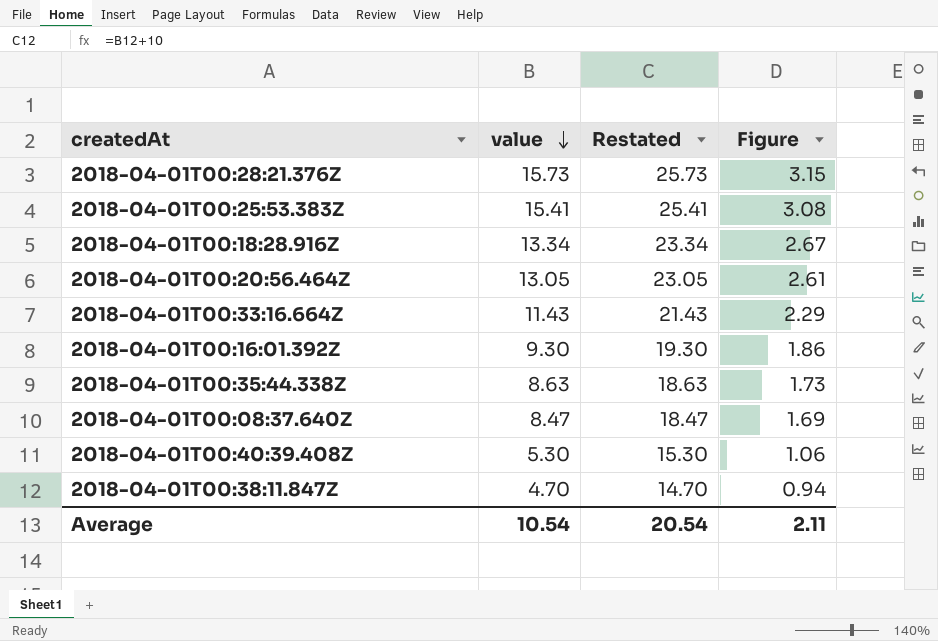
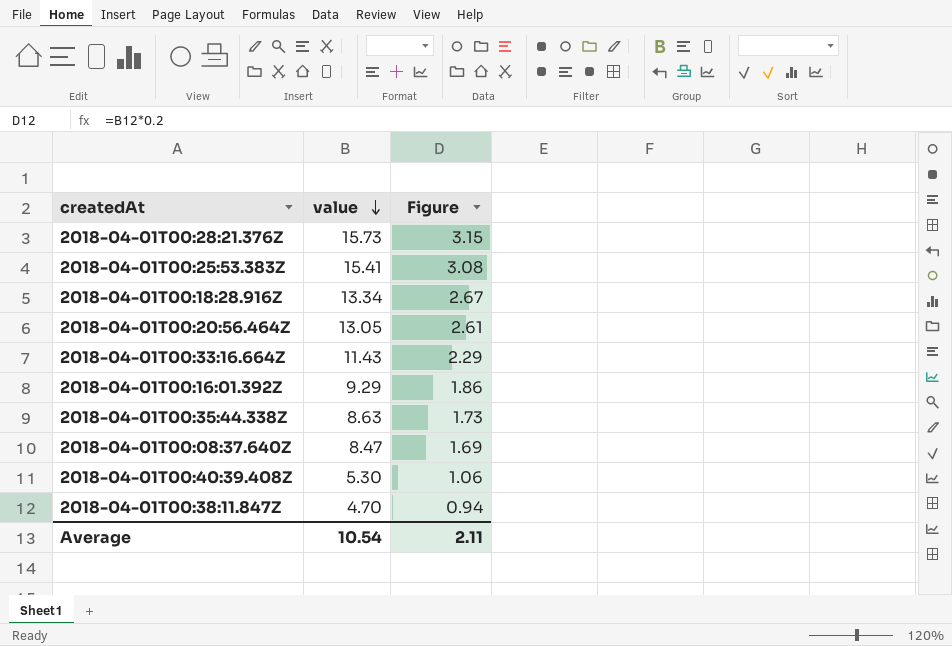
column Restated | formula: [value] + 10 -> none
2018-04-01T00:16:01.392Z | value: 9.30 -> 9.29

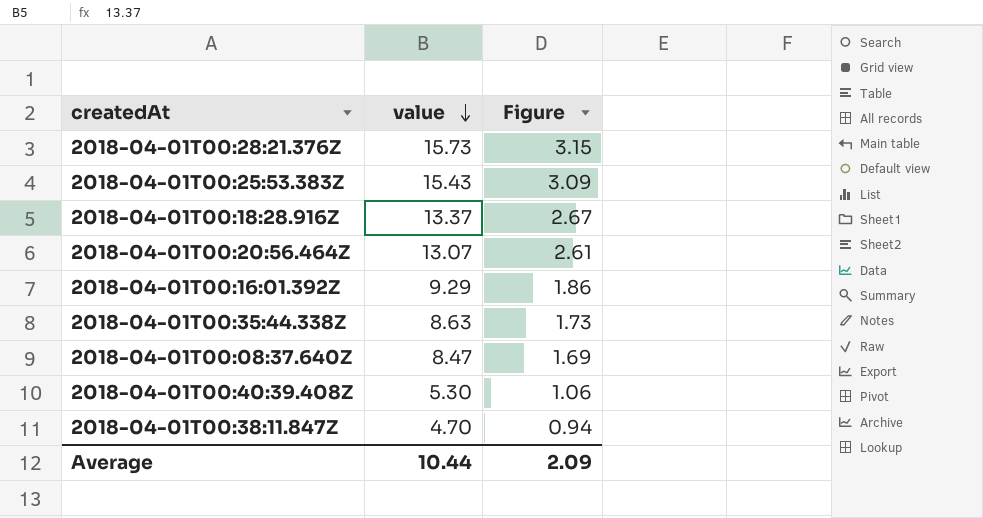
row 2018-04-01T00:33:16.664Z: 11.43 | 2.29 -> none
2018-04-01T00:25:53.383Z | value: 15.41 -> 15.43
2018-04-01T00:25:53.383Z | Figure: 3.08 -> 3.09
2018-04-01T00:18:28.916Z | value: 13.34 -> 13.37
2018-04-01T00:20:56.464Z | value: 13.05 -> 13.07
Average | value: 10.54 -> 10.44
Average | Figure: 2.11 -> 2.09

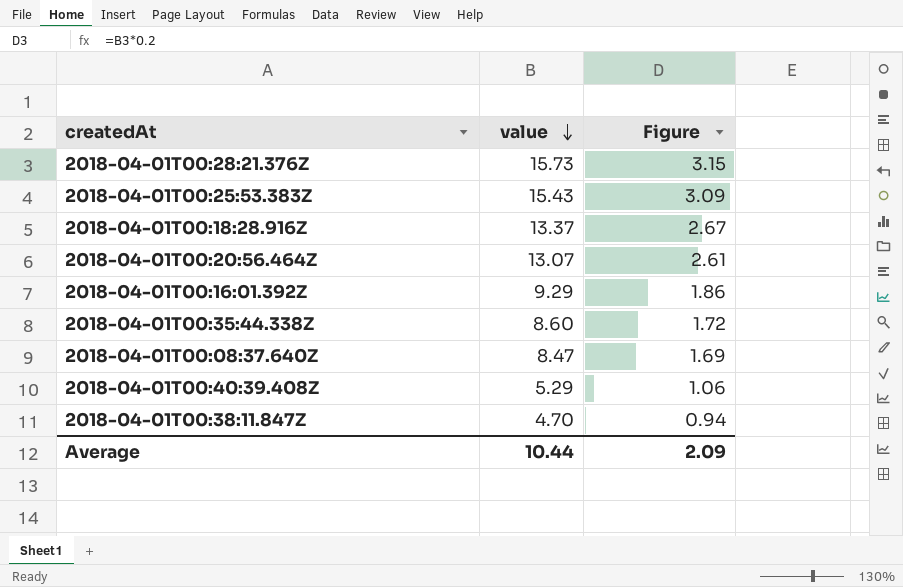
2018-04-01T00:35:44.338Z | value: 8.63 -> 8.60
2018-04-01T00:35:44.338Z | Figure: 1.73 -> 1.72
2018-04-01T00:40:39.408Z | value: 5.30 -> 5.29

